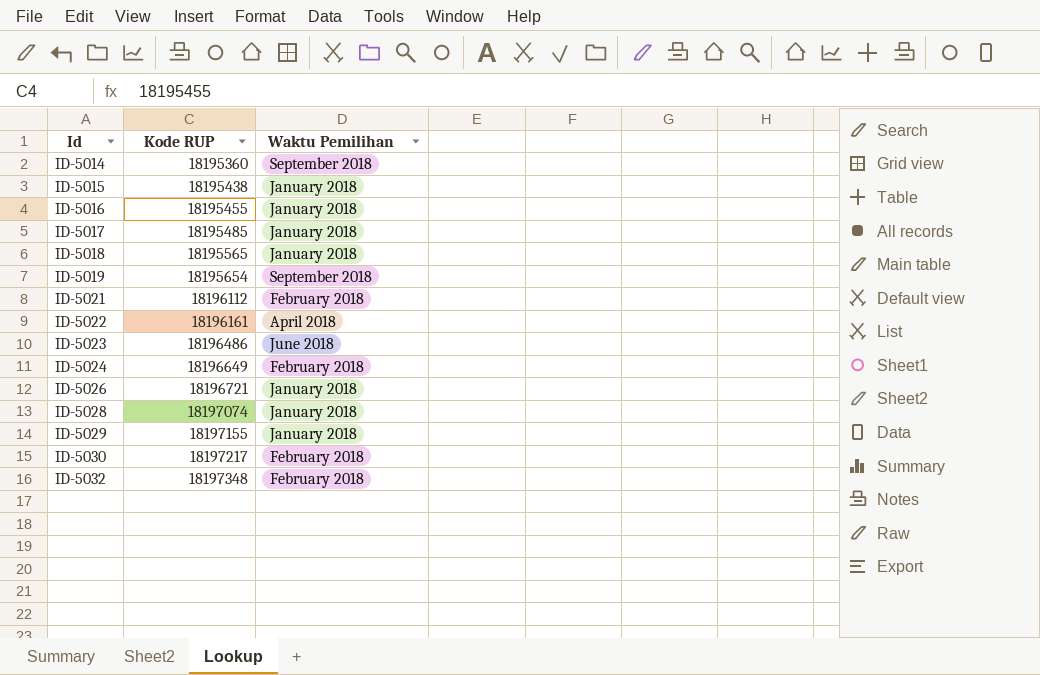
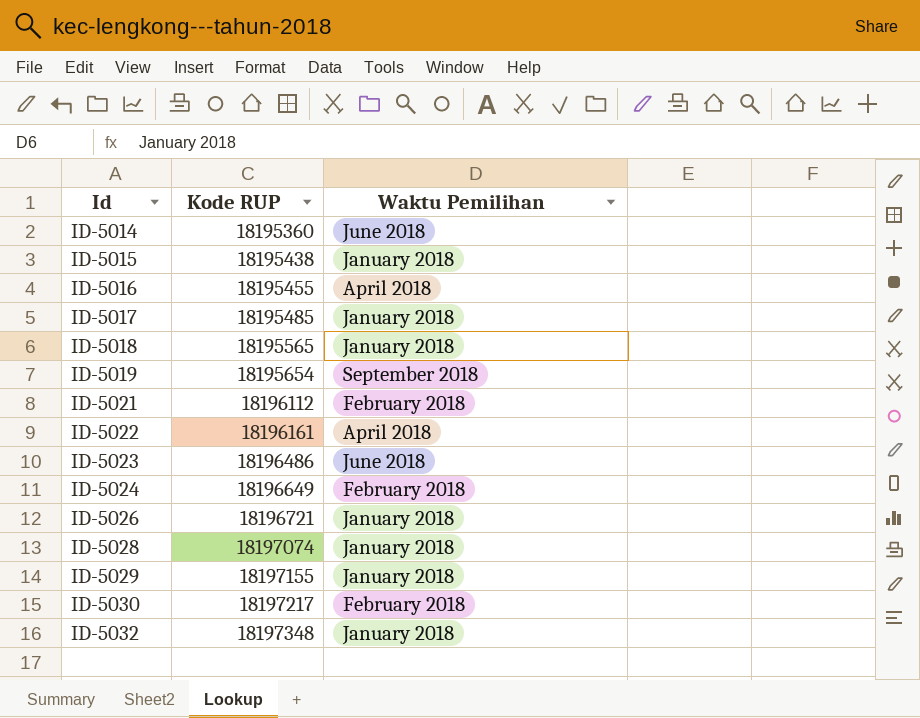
ID-5014 | Waktu Pemilihan: September 2018 -> June 2018
ID-5016 | Waktu Pemilihan: January 2018 -> April 2018
ID-5032 | Waktu Pemilihan: February 2018 -> January 2018

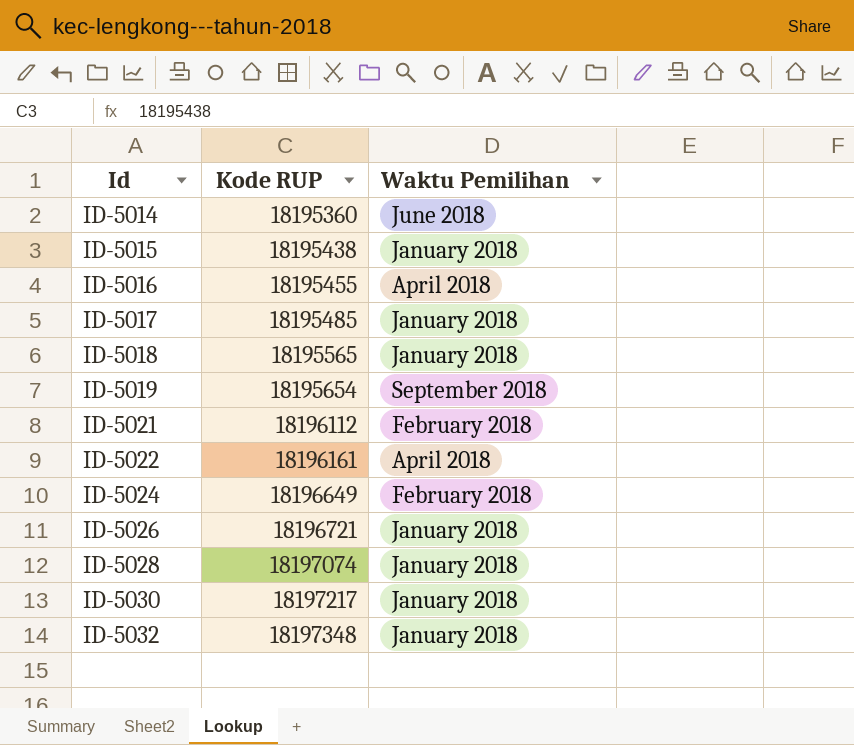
row ID-5023: 18196486 | June 2018 -> none
row ID-5029: 18197155 | January 2018 -> none
ID-5030 | Waktu Pemilihan: February 2018 -> January 2018

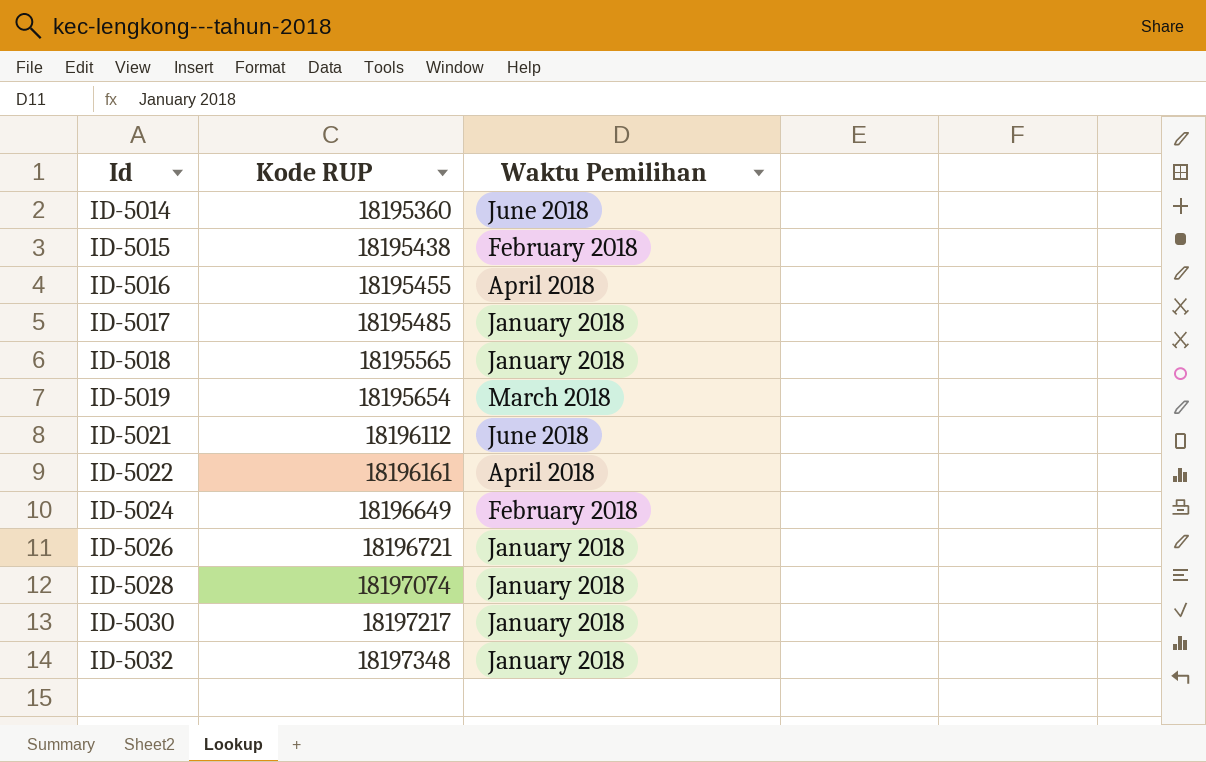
ID-5015 | Waktu Pemilihan: January 2018 -> February 2018
ID-5019 | Waktu Pemilihan: September 2018 -> March 2018
ID-5021 | Waktu Pemilihan: February 2018 -> June 2018

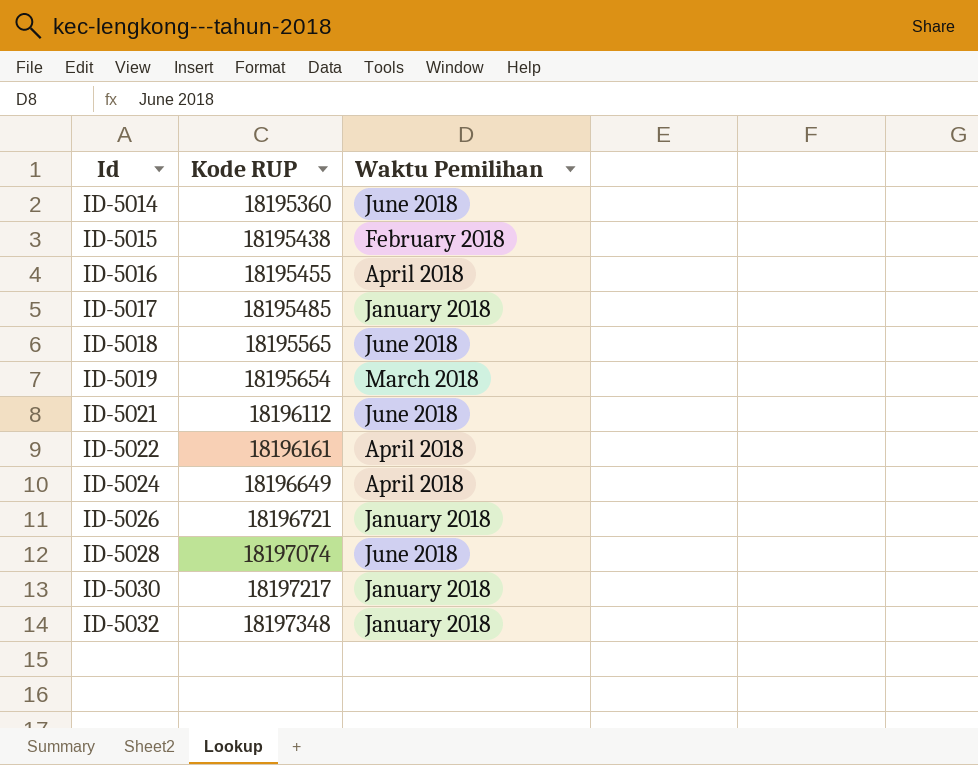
ID-5018 | Waktu Pemilihan: January 2018 -> June 2018
ID-5024 | Waktu Pemilihan: February 2018 -> April 2018
ID-5028 | Waktu Pemilihan: January 2018 -> June 2018

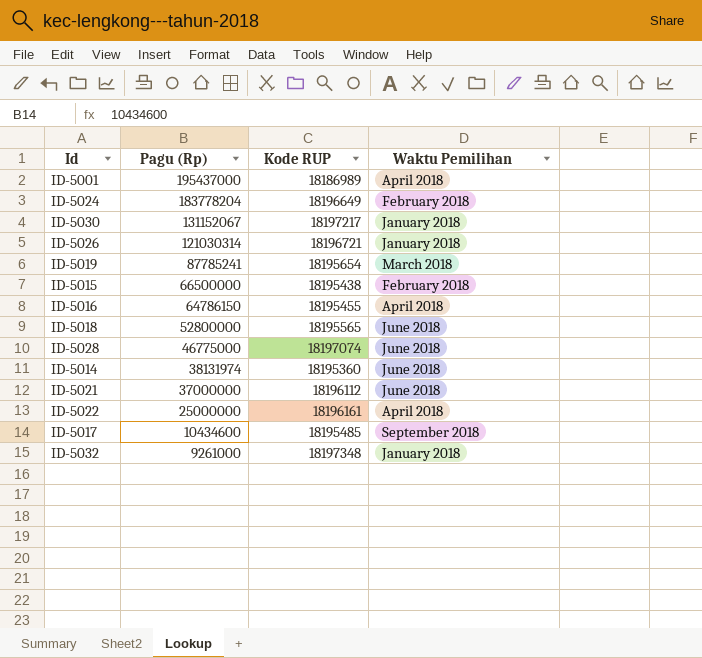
row order: Id ascending -> Pagu (Rp) descending
column Pagu (Rp) | position: none -> 2
row ID-5001: none -> 195437000 | 18186989 | April 2018
ID-5024 | Waktu Pemilihan: April 2018 -> February 2018
ID-5017 | Waktu Pemilihan: January 2018 -> September 2018

